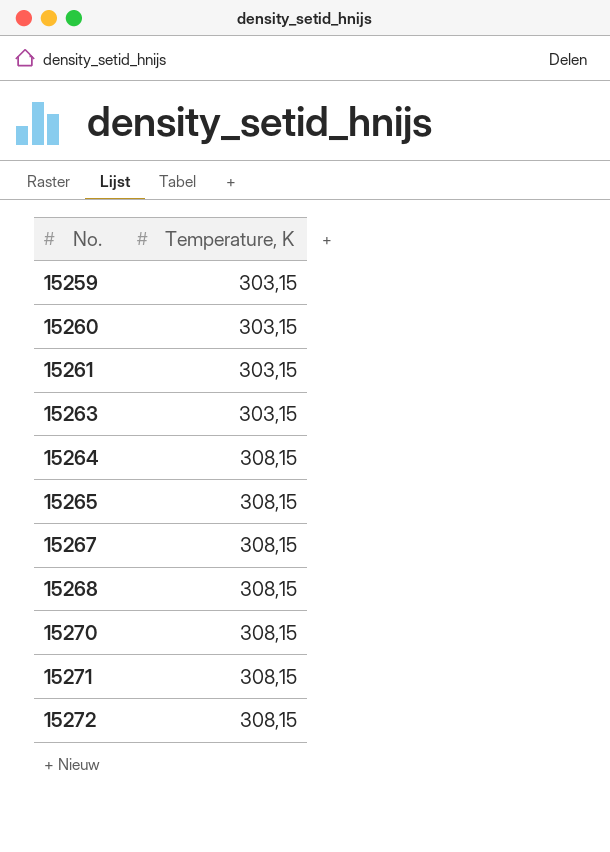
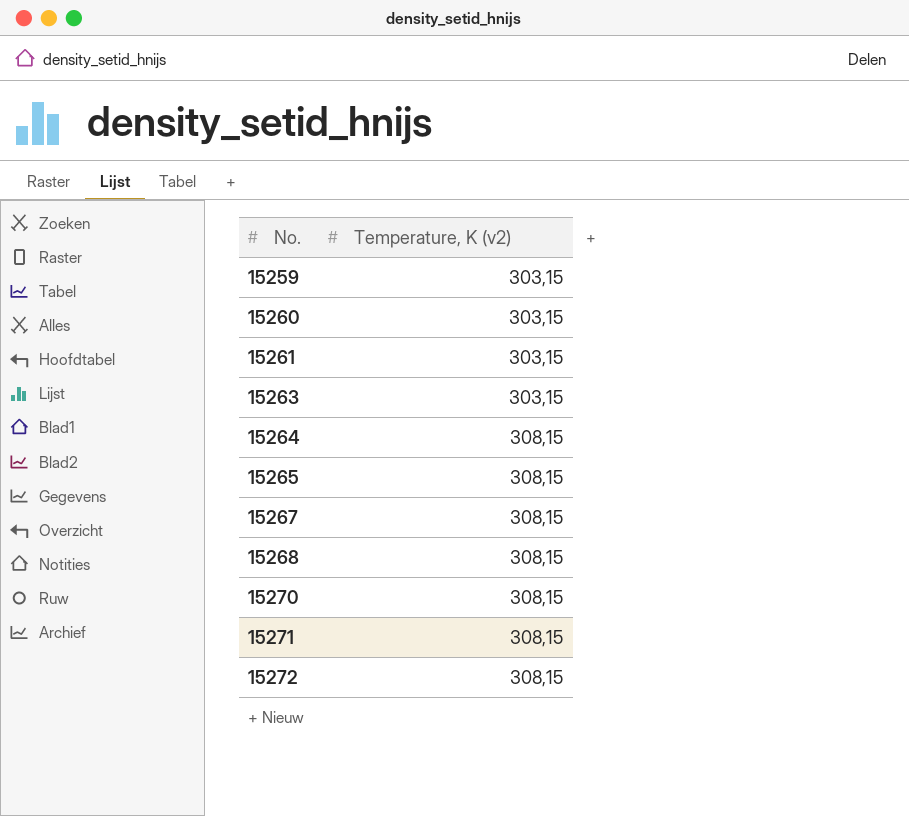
column name: Temperature, K -> Temperature, K (v2)

